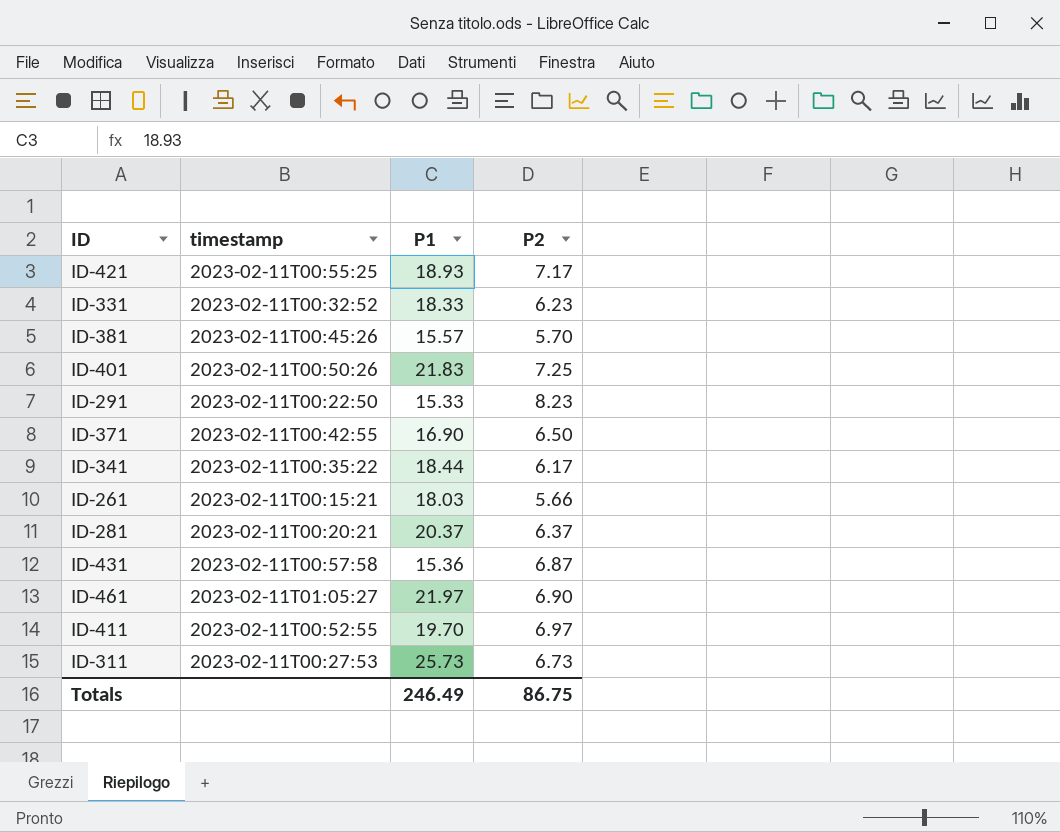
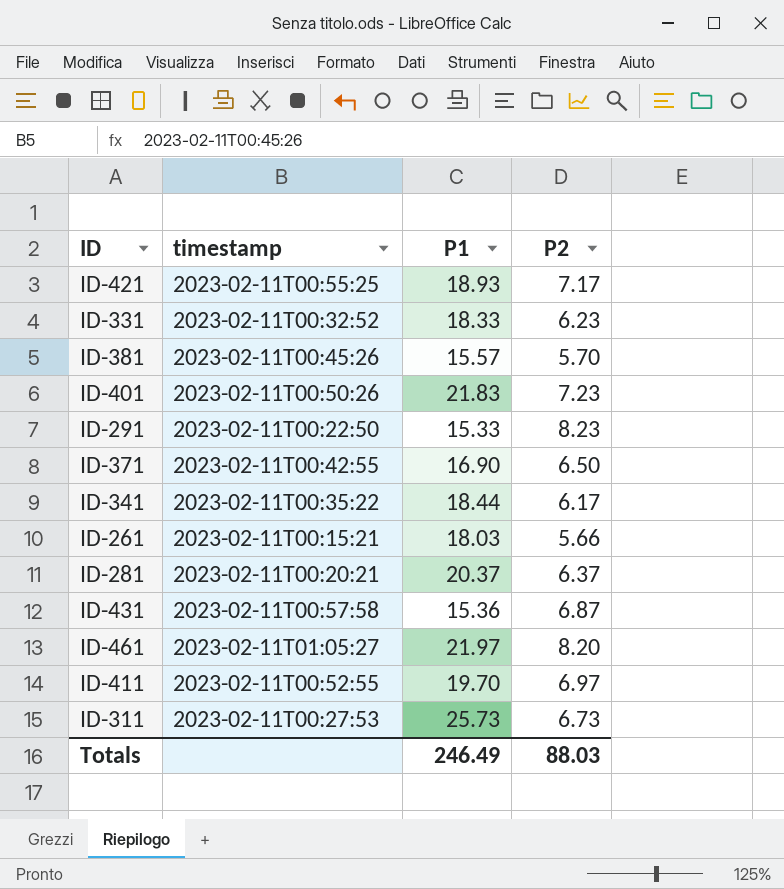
ID-401 | P2: 7.25 -> 7.23
ID-461 | P2: 6.90 -> 8.20
Totals | P2: 86.75 -> 88.03

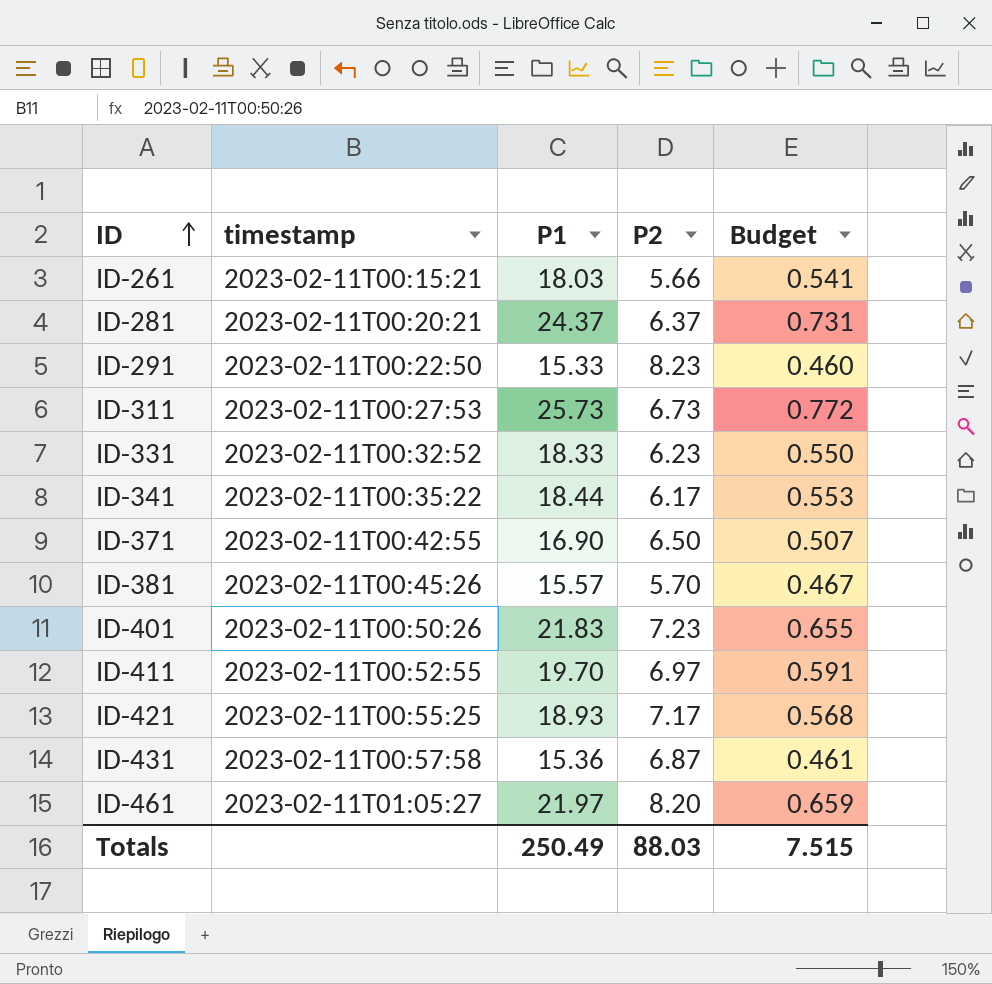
row order: none -> ID ascending
column Budget | formula: none -> [P1] * 0.03
ID-281 | P1: 20.37 -> 24.37
Totals | P1: 246.49 -> 250.49

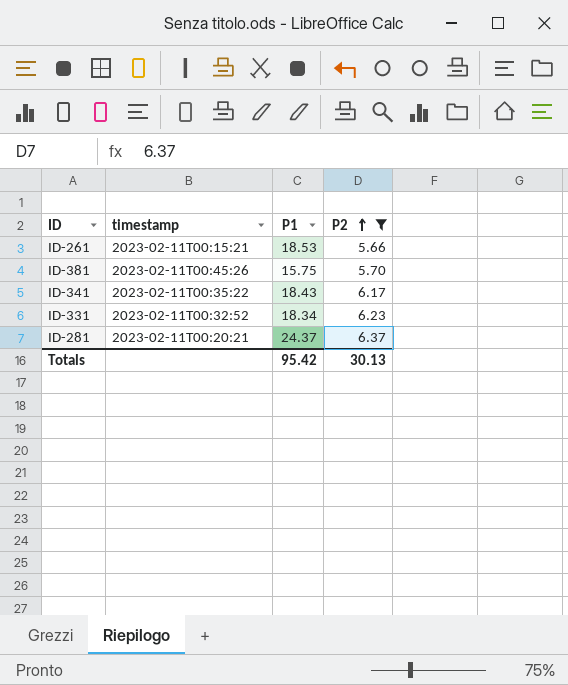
filter: none -> P2 <= 6.37
row order: ID ascending -> P2 ascending
column Budget | formula: [P1] * 0.03 -> none
ID-261 | P1: 18.03 -> 18.53
ID-381 | P1: 15.57 -> 15.75
ID-341 | P1: 18.44 -> 18.43
ID-331 | P1: 18.33 -> 18.34
Totals | P1: 250.49 -> 95.42
Totals | P2: 88.03 -> 30.13

